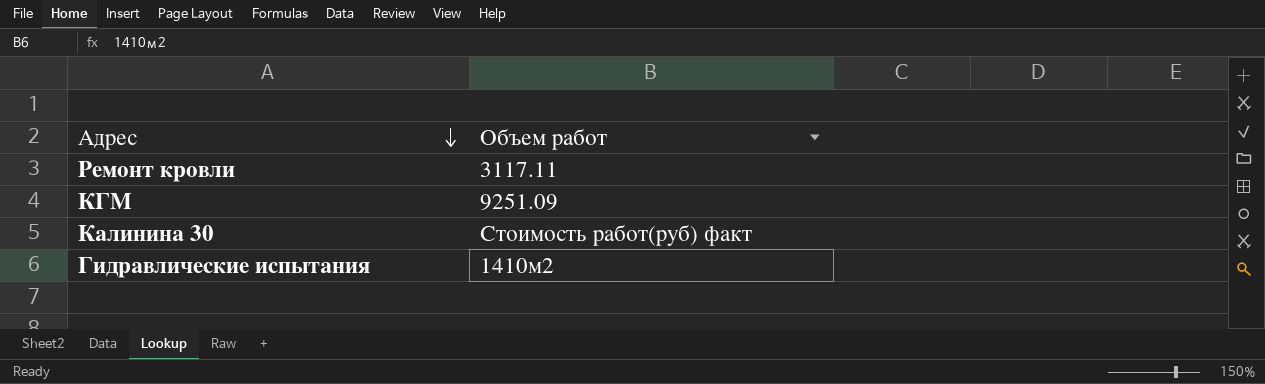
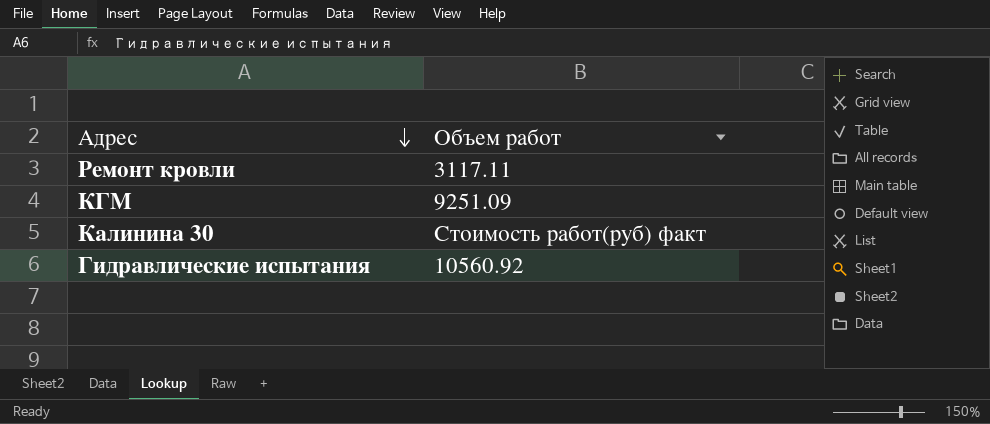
Гидравлические испытания | Объем работ: 1410м2 -> 10560.92

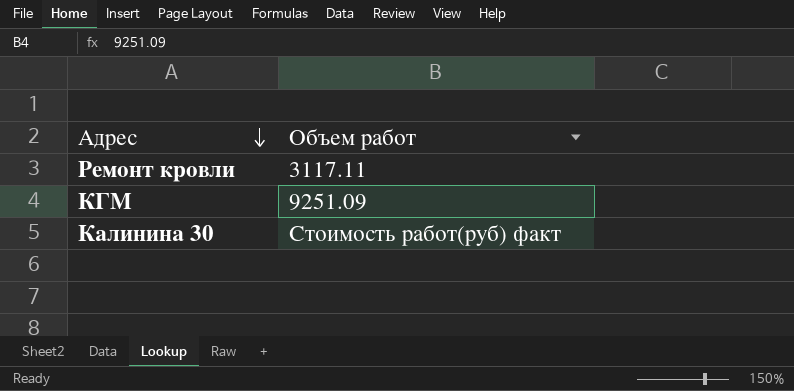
row Гидравлические испытания: 10560.92 -> none

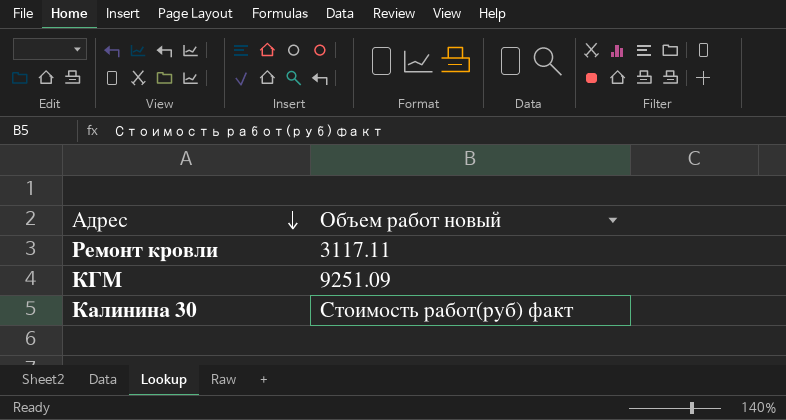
column name: Объем работ -> Объем работ новый

